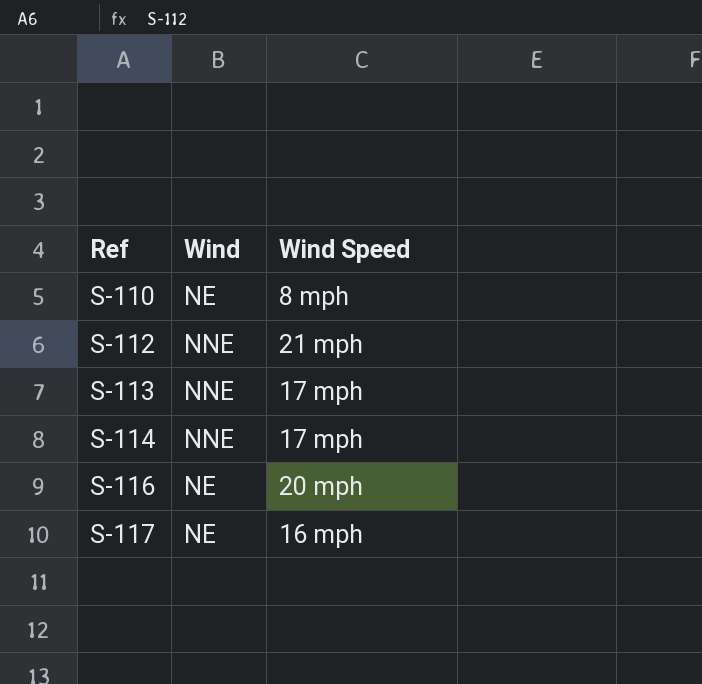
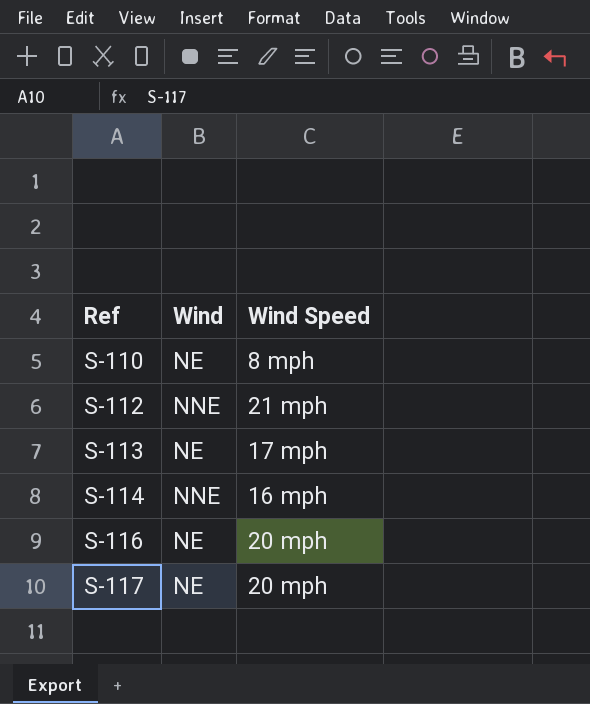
S-113 | Wind: NNE -> NE
S-114 | Wind Speed: 17 mph -> 16 mph
S-117 | Wind Speed: 16 mph -> 20 mph

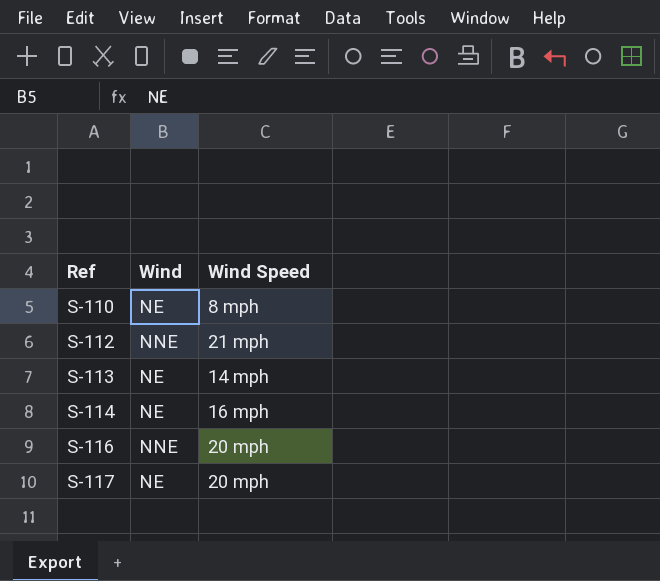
S-113 | Wind Speed: 17 mph -> 14 mph
S-114 | Wind: NNE -> NE
S-116 | Wind: NE -> NNE

